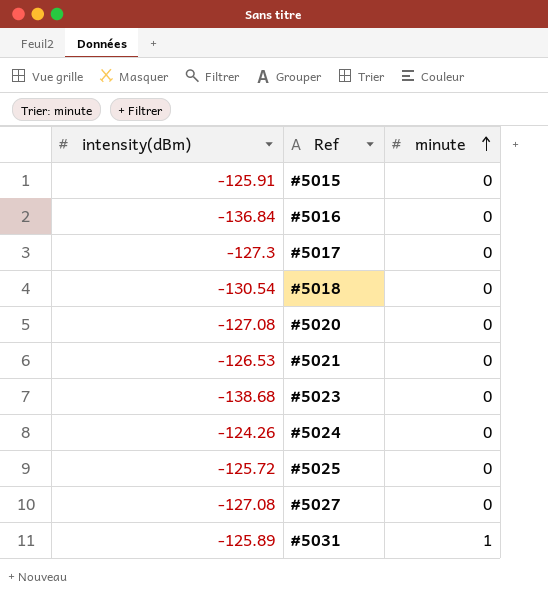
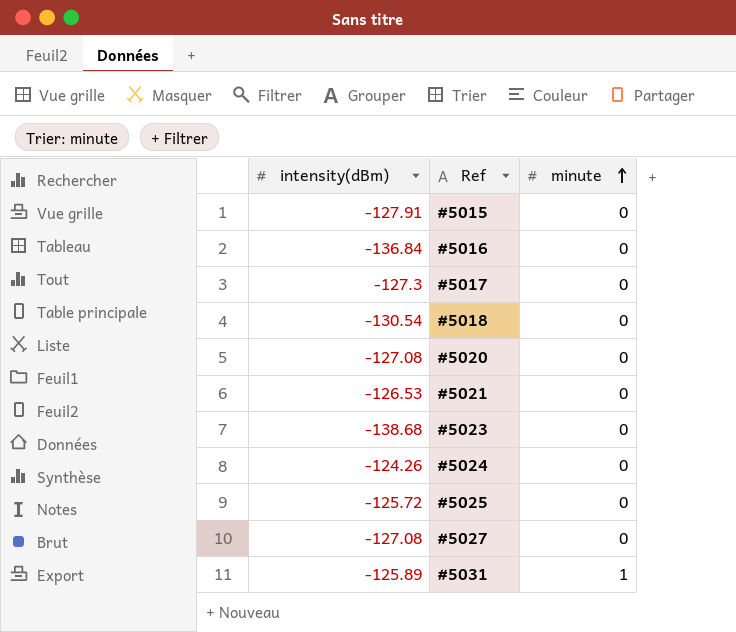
#5015 | intensity(dBm): -125.91 -> -127.91

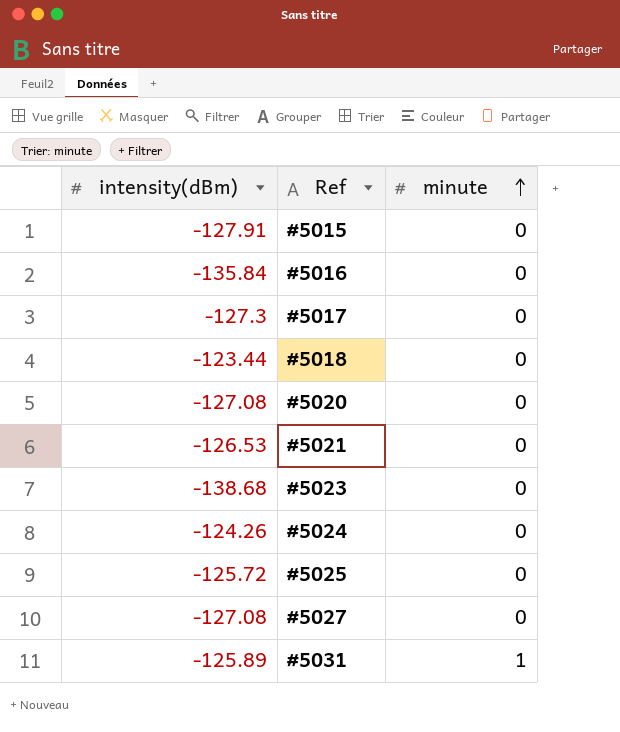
#5016 | intensity(dBm): -136.84 -> -135.84
#5018 | intensity(dBm): -130.54 -> -123.44

